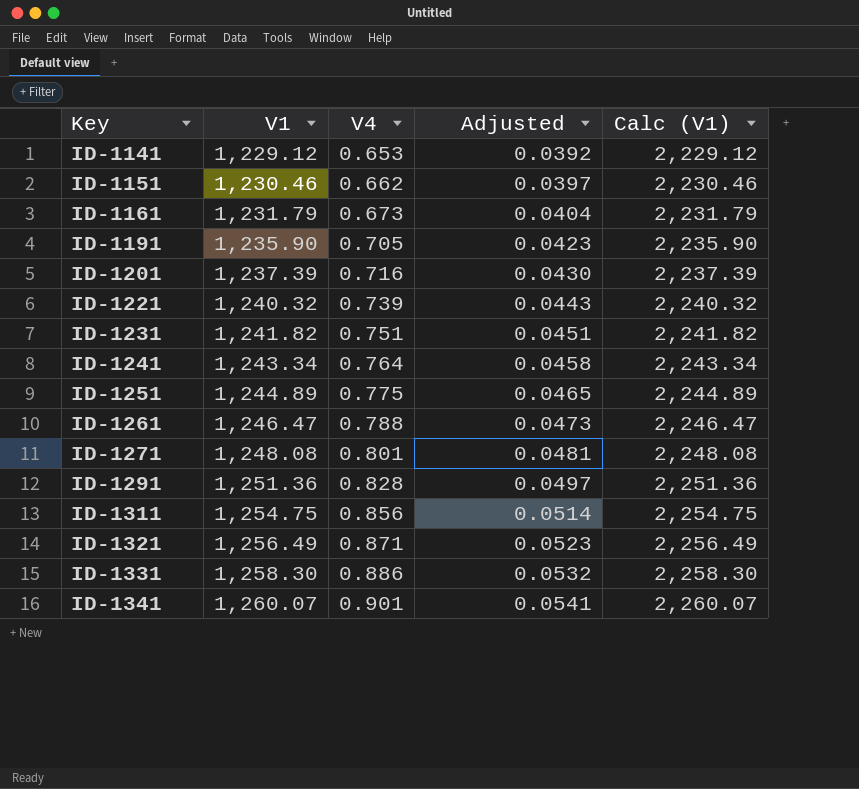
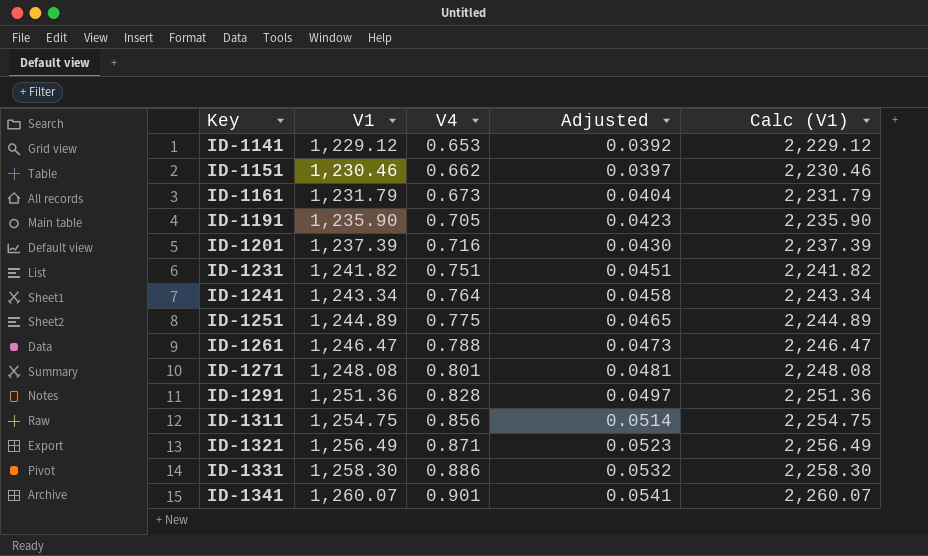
row ID-1221: 1,240.32 | 0.739 | 0.0443 | 2,240.32 -> none

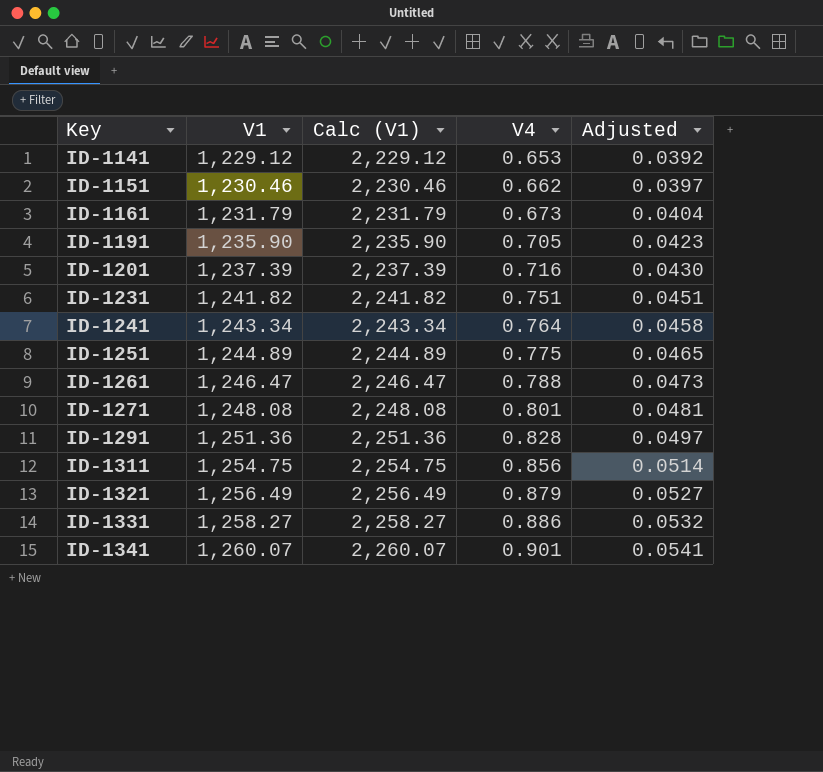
column Calc (V1) | position: 5 -> 3
ID-1321 | V4: 0.871 -> 0.879
ID-1321 | Adjusted: 0.0523 -> 0.0527
ID-1331 | V1: 1,258.30 -> 1,258.27
ID-1331 | Calc (V1): 2,258.30 -> 2,258.27

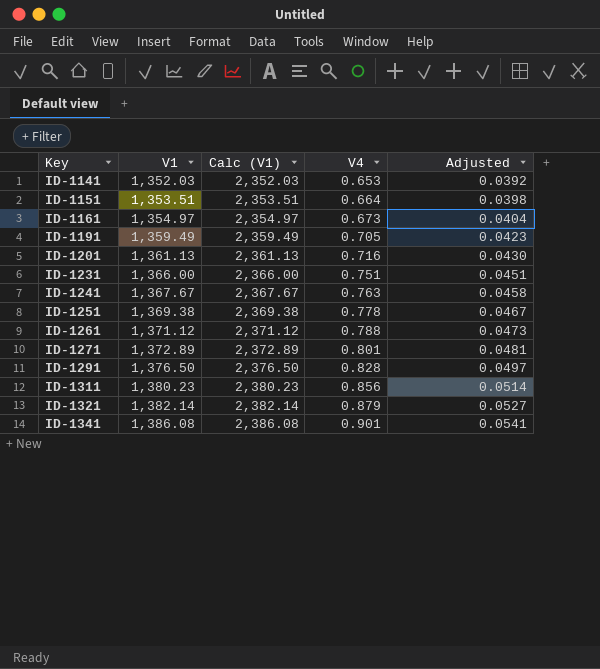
row ID-1331: 1,258.27 | 2,258.27 | 0.886 | 0.0532 -> none
ID-1141 | V1: 1,229.12 -> 1,352.03
ID-1141 | Calc (V1): 2,229.12 -> 2,352.03
ID-1151 | V1: 1,230.46 -> 1,353.51
ID-1151 | Calc (V1): 2,230.46 -> 2,353.51
ID-1151 | V4: 0.662 -> 0.664
ID-1151 | Adjusted: 0.0397 -> 0.0398
ID-1161 | V1: 1,231.79 -> 1,354.97
ID-1161 | Calc (V1): 2,231.79 -> 2,354.97
ID-1191 | V1: 1,235.90 -> 1,359.49
ID-1191 | Calc (V1): 2,235.90 -> 2,359.49
ID-1201 | V1: 1,237.39 -> 1,361.13
ID-1201 | Calc (V1): 2,237.39 -> 2,361.13
ID-1231 | V1: 1,241.82 -> 1,366.00
ID-1231 | Calc (V1): 2,241.82 -> 2,366.00
ID-1241 | V1: 1,243.34 -> 1,367.67
ID-1241 | Calc (V1): 2,243.34 -> 2,367.67
ID-1241 | V4: 0.764 -> 0.763
ID-1251 | V1: 1,244.89 -> 1,369.38
ID-1251 | Calc (V1): 2,244.89 -> 2,369.38
ID-1251 | V4: 0.775 -> 0.778
ID-1251 | Adjusted: 0.0465 -> 0.0467
ID-1261 | V1: 1,246.47 -> 1,371.12
ID-1261 | Calc (V1): 2,246.47 -> 2,371.12
ID-1271 | V1: 1,248.08 -> 1,372.89
ID-1271 | Calc (V1): 2,248.08 -> 2,372.89
ID-1291 | V1: 1,251.36 -> 1,376.50
ID-1291 | Calc (V1): 2,251.36 -> 2,376.50
ID-1311 | V1: 1,254.75 -> 1,380.23
ID-1311 | Calc (V1): 2,254.75 -> 2,380.23
ID-1321 | V1: 1,256.49 -> 1,382.14
ID-1321 | Calc (V1): 2,256.49 -> 2,382.14
ID-1341 | V1: 1,260.07 -> 1,386.08
ID-1341 | Calc (V1): 2,260.07 -> 2,386.08

